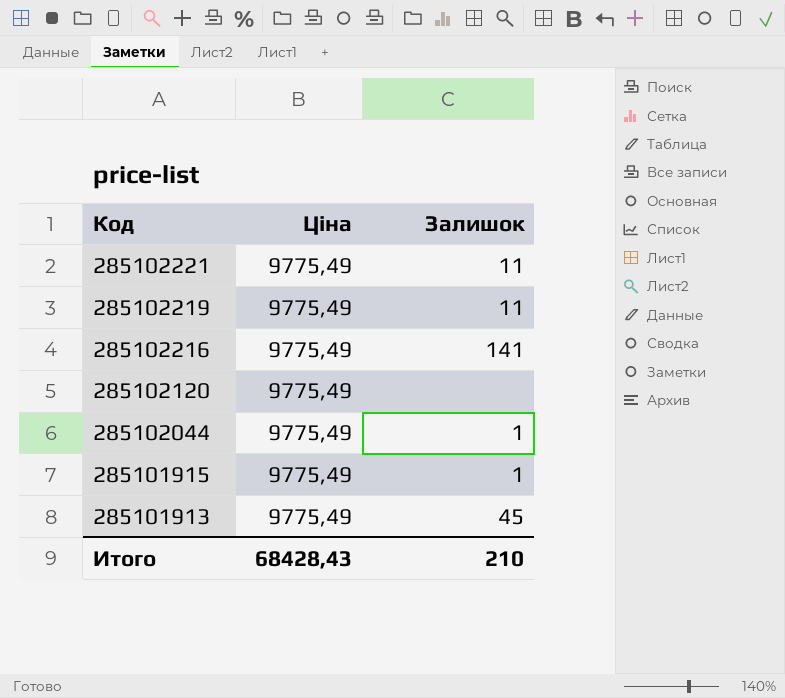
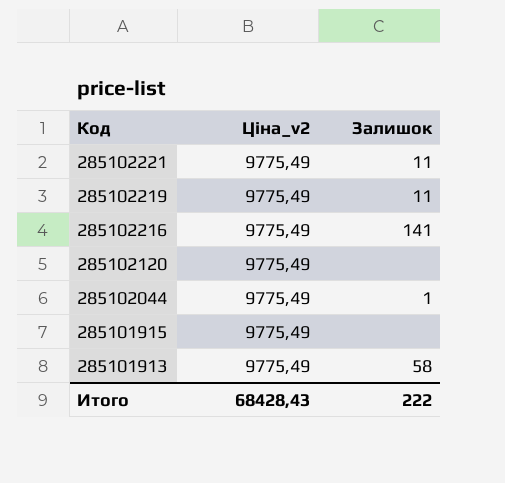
column name: Ціна -> Ціна_v2
285101915 | Залишок: 1 -> none
285101913 | Залишок: 45 -> 58
Итого | Залишок: 210 -> 222

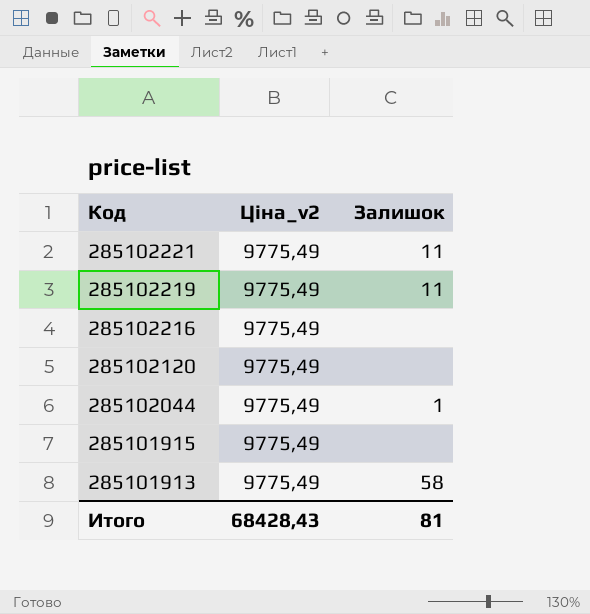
285102216 | Залишок: 141 -> none
Итого | Залишок: 222 -> 81

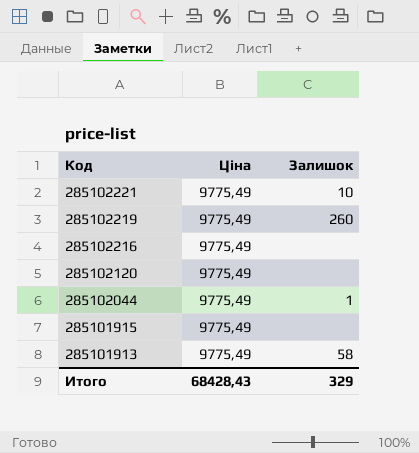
column name: Ціна_v2 -> Ціна
285102221 | Залишок: 11 -> 10
285102219 | Залишок: 11 -> 260
Итого | Залишок: 81 -> 329

